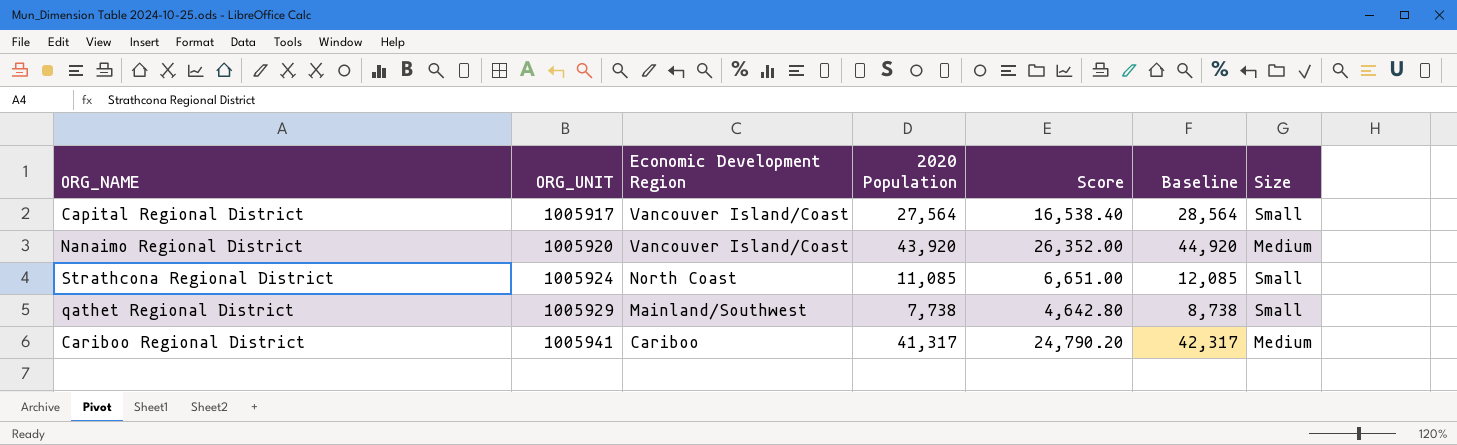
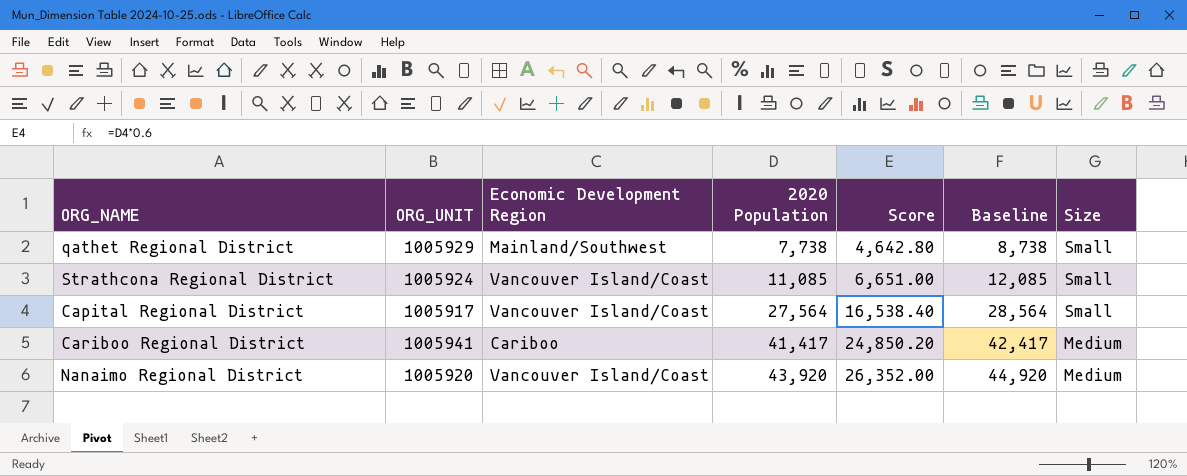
row order: ORG_UNIT ascending -> 2020 Population ascending
Strathcona Regional District | Economic Development Region: North Coast -> Vancouver Island/Coast
Cariboo Regional District | 2020 Population: 41,317 -> 41,417
Cariboo Regional District | Score: 24,790.20 -> 24,850.20
Cariboo Regional District | Baseline: 42,317 -> 42,417

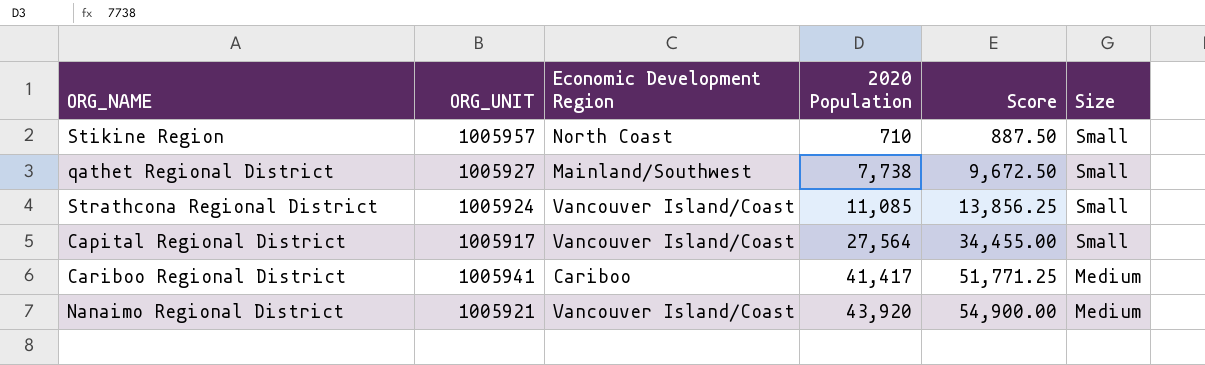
column Baseline | formula: [2020 Population] + 1000 -> none
column Score | formula: [2020 Population] * 0.6 -> [2020 Population] * 1.25
row Stikine Region: none -> 1005957 | North Coast | 710 | 887.50 | Small
qathet Regional District | ORG_UNIT: 1005929 -> 1005927
Nanaimo Regional District | ORG_UNIT: 1005920 -> 1005921

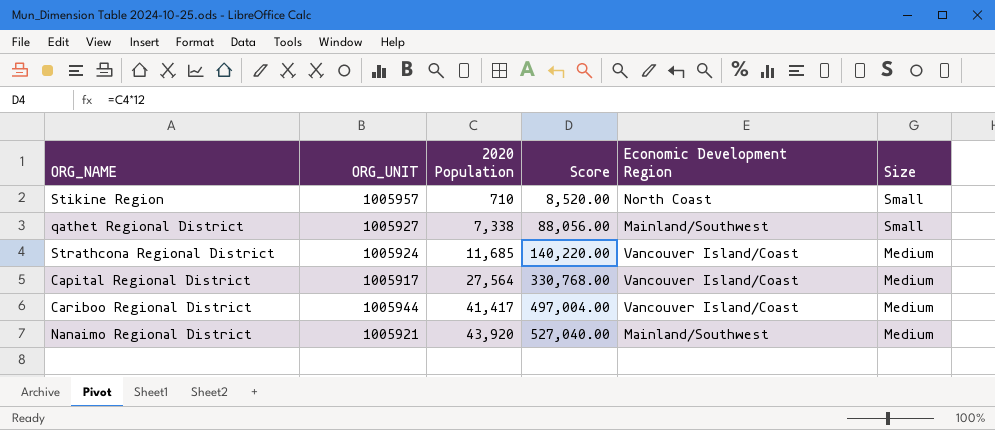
column Score | formula: [2020 Population] * 1.25 -> [2020 Population] * 12
column Economic Development Region | position: 3 -> 5
qathet Regional District | 2020 Population: 7,738 -> 7,338
Strathcona Regional District | 2020 Population: 11,085 -> 11,685
Strathcona Regional District | Size: Small -> Medium
Capital Regional District | Size: Small -> Medium
Cariboo Regional District | ORG_UNIT: 1005941 -> 1005944
Cariboo Regional District | Economic Development Region: Cariboo -> Vancouver Island/Coast
Nanaimo Regional District | Economic Development Region: Vancouver Island/Coast -> Mainland/Southwest

